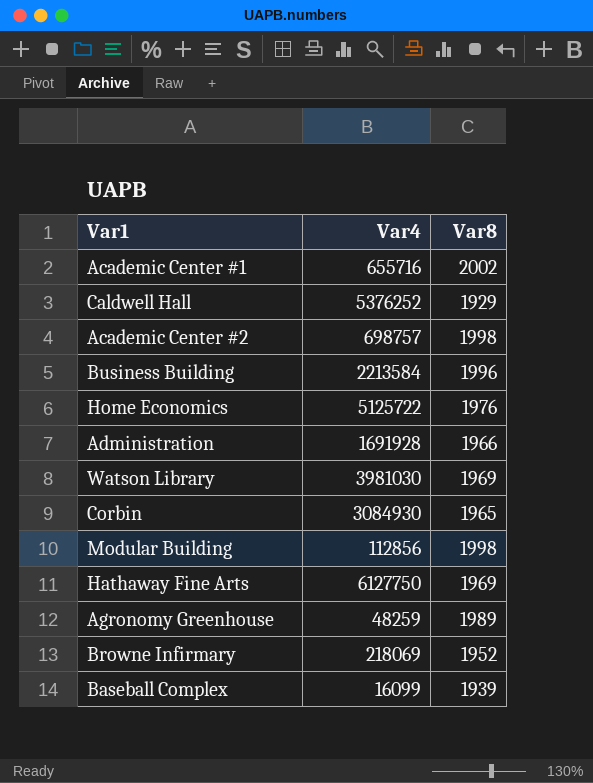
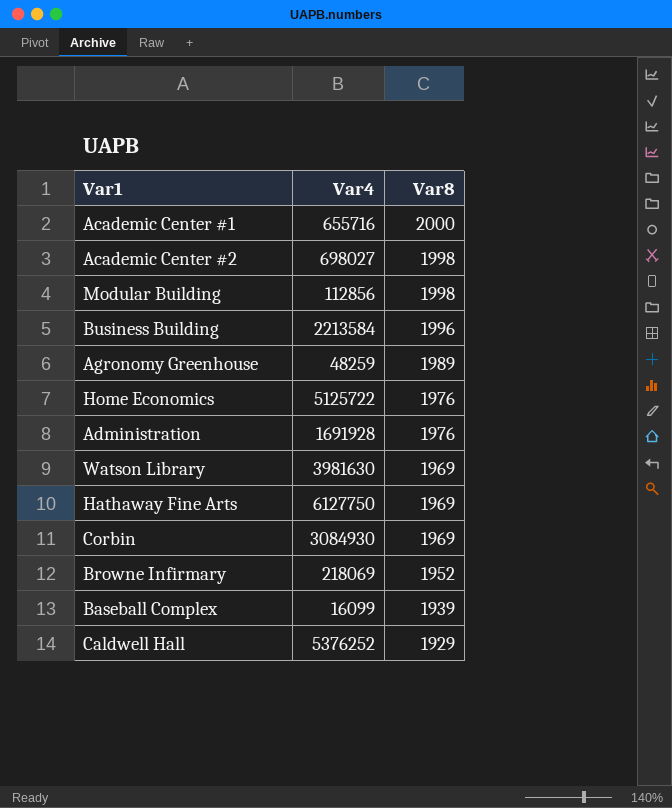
row order: none -> Var8 descending
Academic Center #1 | Var8: 2002 -> 2000
Academic Center #2 | Var4: 698757 -> 698027
Administration | Var8: 1966 -> 1976
Watson Library | Var4: 3981030 -> 3981630
Corbin | Var8: 1965 -> 1969

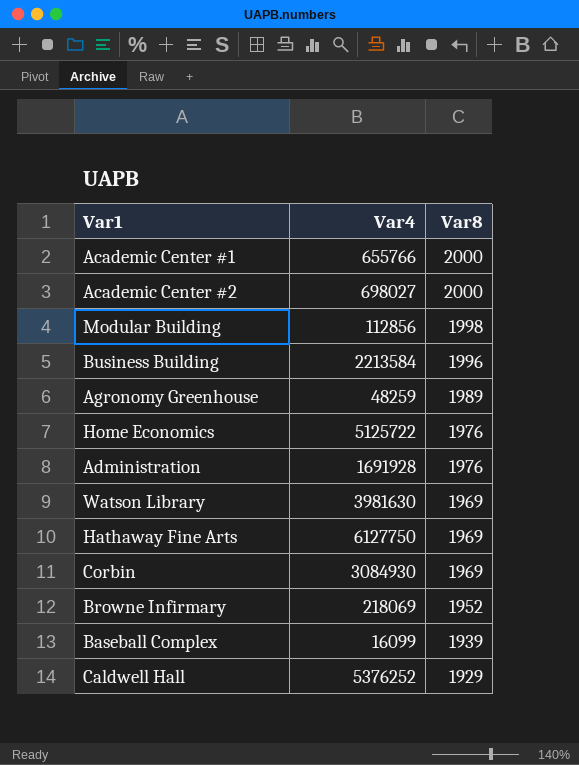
Academic Center #1 | Var4: 655716 -> 655766
Academic Center #2 | Var8: 1998 -> 2000

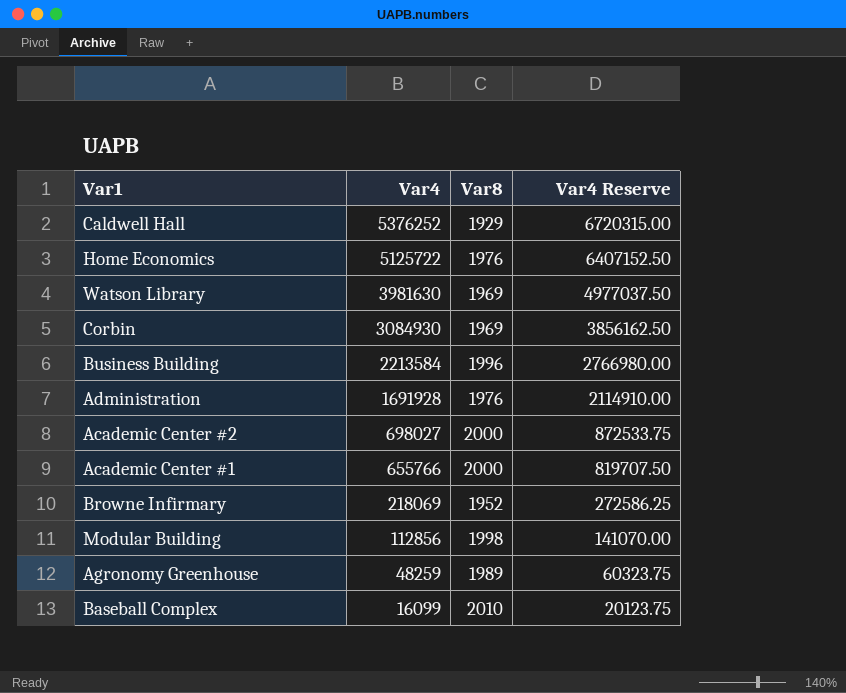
row order: Var8 descending -> Var4 descending
column Var4 Reserve | formula: none -> [Var4] * 1.25
row Hathaway Fine Arts: 6127750 | 1969 -> none
Baseball Complex | Var8: 1939 -> 2010

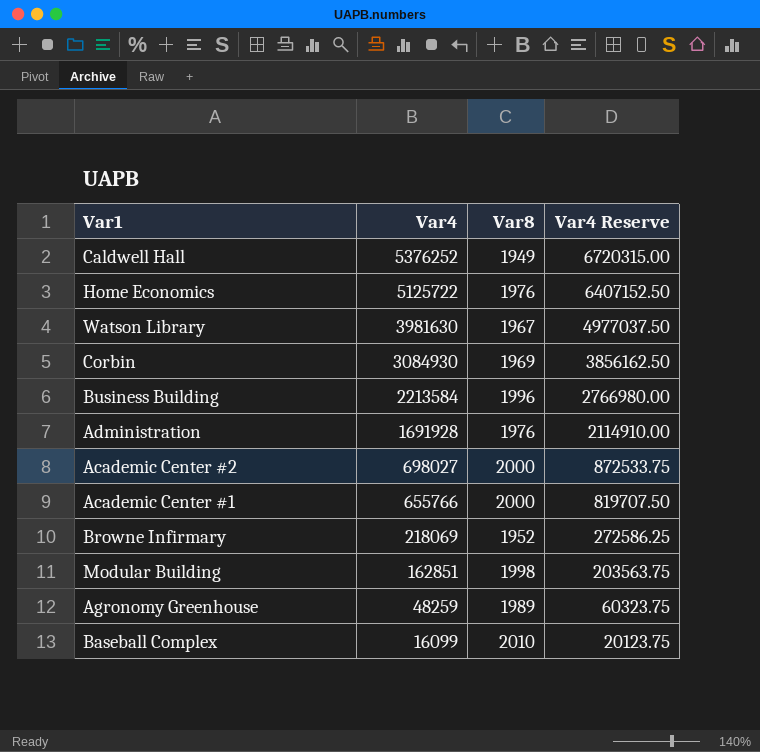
Caldwell Hall | Var8: 1929 -> 1949
Watson Library | Var8: 1969 -> 1967
Modular Building | Var4: 112856 -> 162851
Modular Building | Var4 Reserve: 141070.00 -> 203563.75

